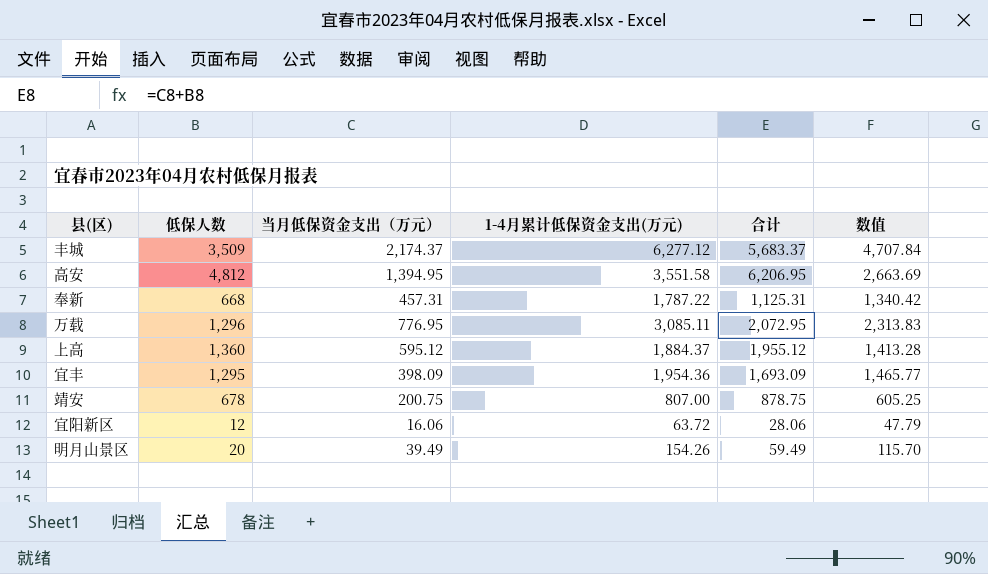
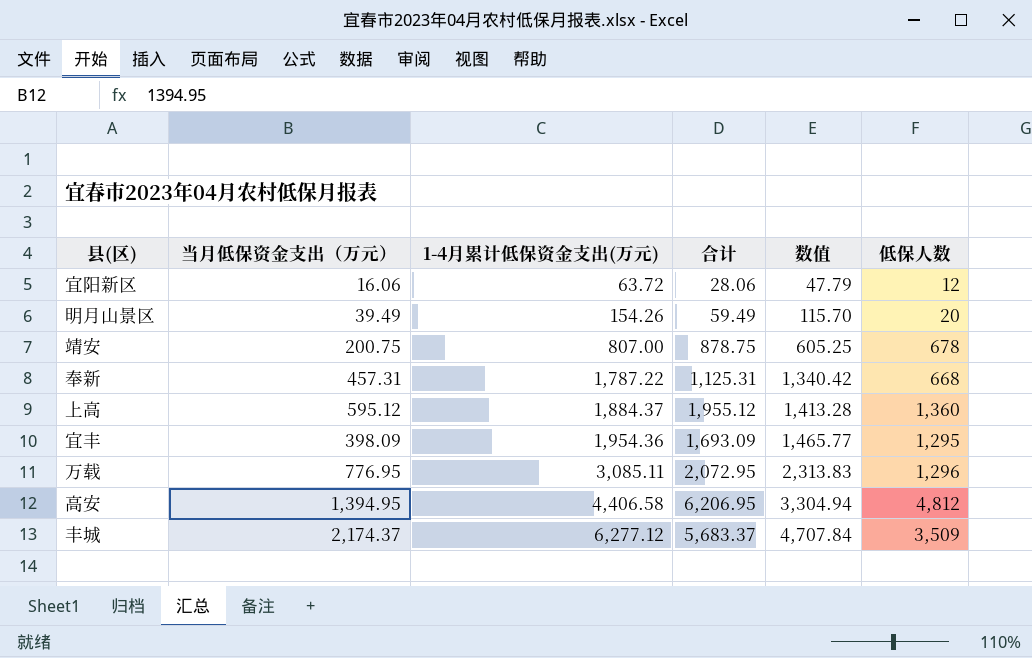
row order: none -> 1-4月累计低保资金支出(万元) ascending
column 低保人数 | position: 2 -> 6
高安 | 1-4月累计低保资金支出(万元): 3,551.58 -> 4,406.58
高安 | 数值: 2,663.69 -> 3,304.94

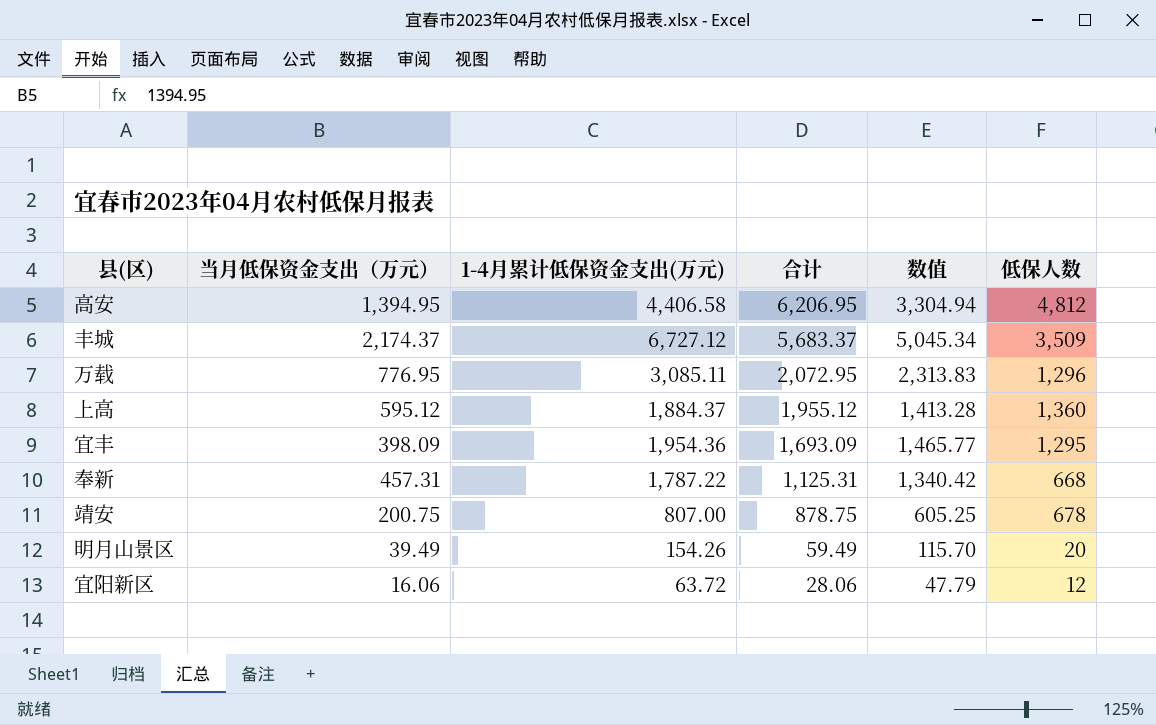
row order: 1-4月累计低保资金支出(万元) ascending -> 合计 descending
丰城 | 1-4月累计低保资金支出(万元): 6,277.12 -> 6,727.12
丰城 | 数值: 4,707.84 -> 5,045.34

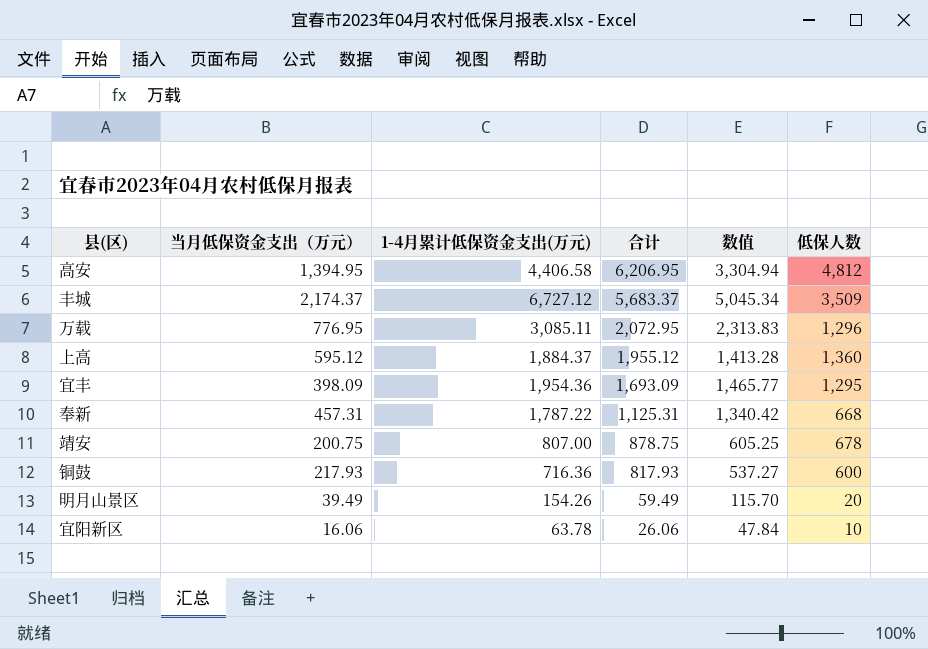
row 铜鼓: none -> 217.93 | 716.36 | 817.93 | 537.27 | 600
宜阳新区 | 1-4月累计低保资金支出(万元): 63.72 -> 63.78
宜阳新区 | 合计: 28.06 -> 26.06
宜阳新区 | 数值: 47.79 -> 47.84
宜阳新区 | 低保人数: 12 -> 10

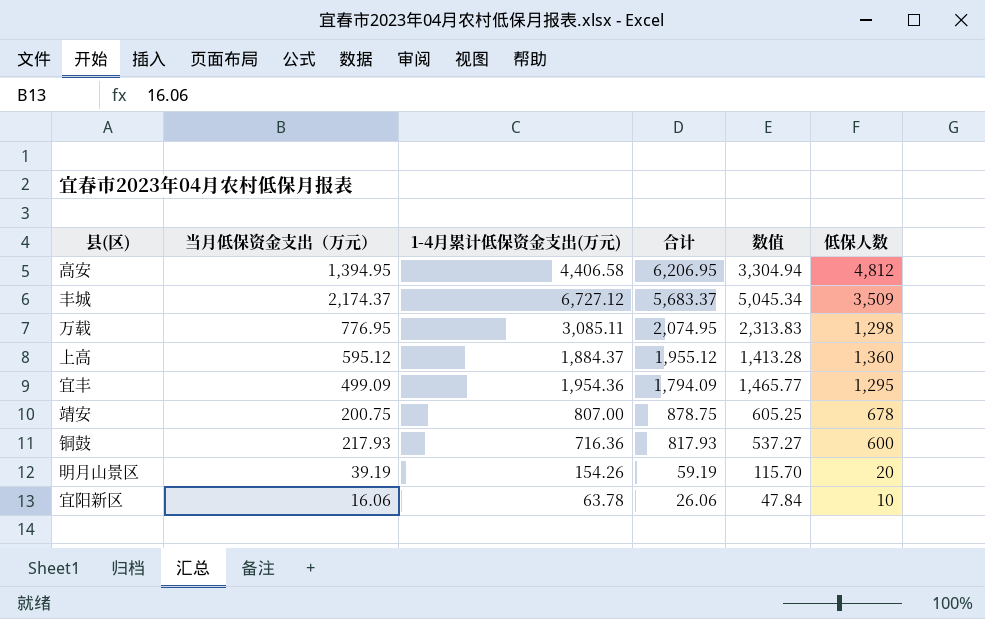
row 奉新: 457.31 | 1,787.22 | 1,125.31 | 1,340.42 | 668 -> none
万载 | 合计: 2,072.95 -> 2,074.95
万载 | 低保人数: 1,296 -> 1,298
宜丰 | 当月低保资金支出（万元）: 398.09 -> 499.09
宜丰 | 合计: 1,693.09 -> 1,794.09
明月山景区 | 当月低保资金支出（万元）: 39.49 -> 39.19
明月山景区 | 合计: 59.49 -> 59.19

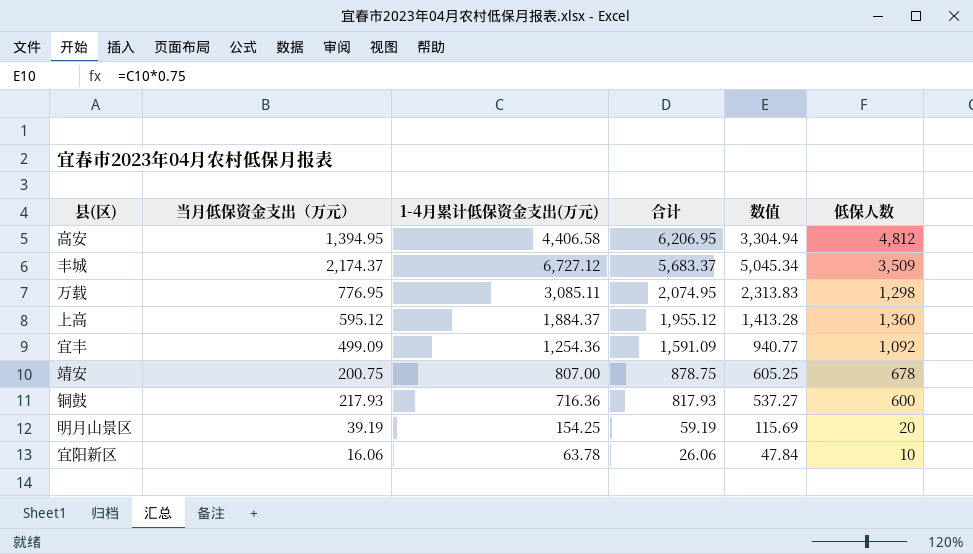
宜丰 | 1-4月累计低保资金支出(万元): 1,954.36 -> 1,254.36
宜丰 | 合计: 1,794.09 -> 1,591.09
宜丰 | 数值: 1,465.77 -> 940.77
宜丰 | 低保人数: 1,295 -> 1,092
明月山景区 | 1-4月累计低保资金支出(万元): 154.26 -> 154.25
明月山景区 | 数值: 115.70 -> 115.69

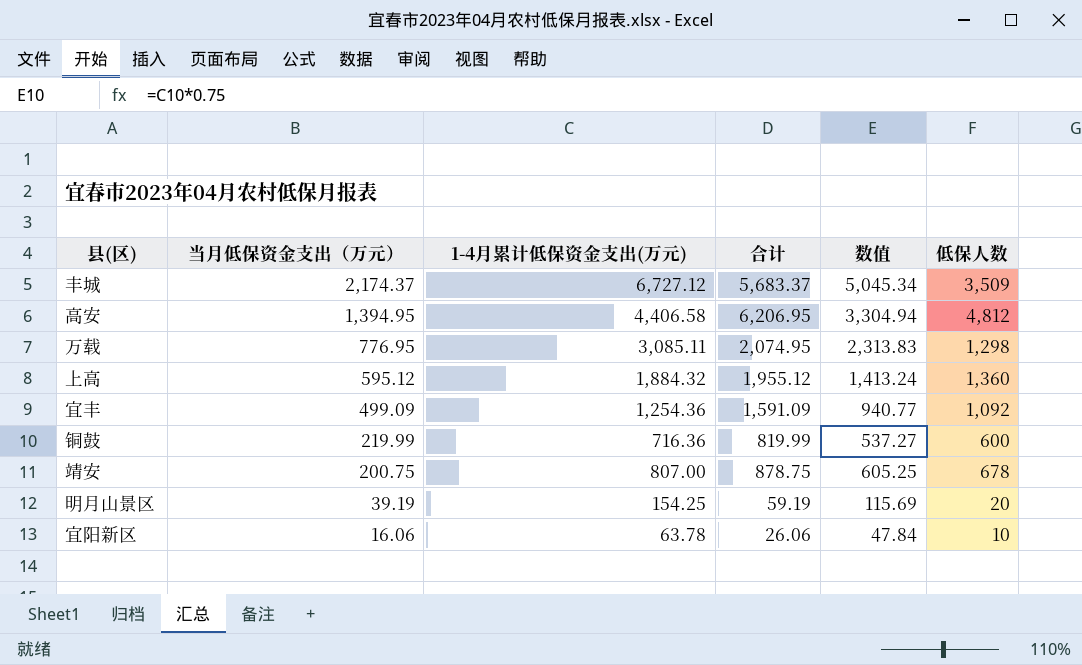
row order: 合计 descending -> 当月低保资金支出（万元） descending
上高 | 1-4月累计低保资金支出(万元): 1,884.37 -> 1,884.32
上高 | 数值: 1,413.28 -> 1,413.24
铜鼓 | 当月低保资金支出（万元）: 217.93 -> 219.99
铜鼓 | 合计: 817.93 -> 819.99

